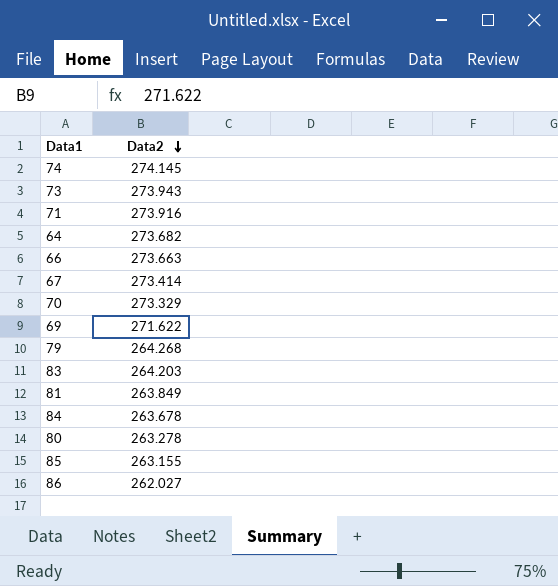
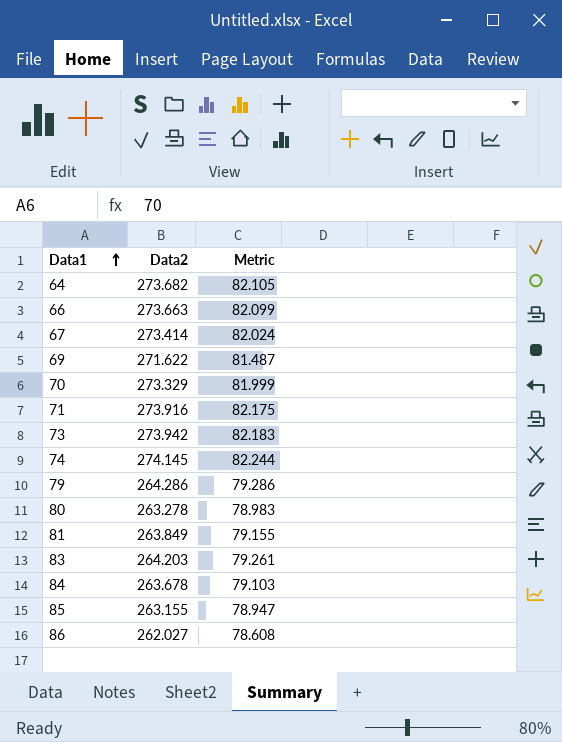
row order: Data2 descending -> Data1 ascending
column Metric | formula: none -> [Data2] * 0.3
73 | Data2: 273.943 -> 273.942
79 | Data2: 264.268 -> 264.286

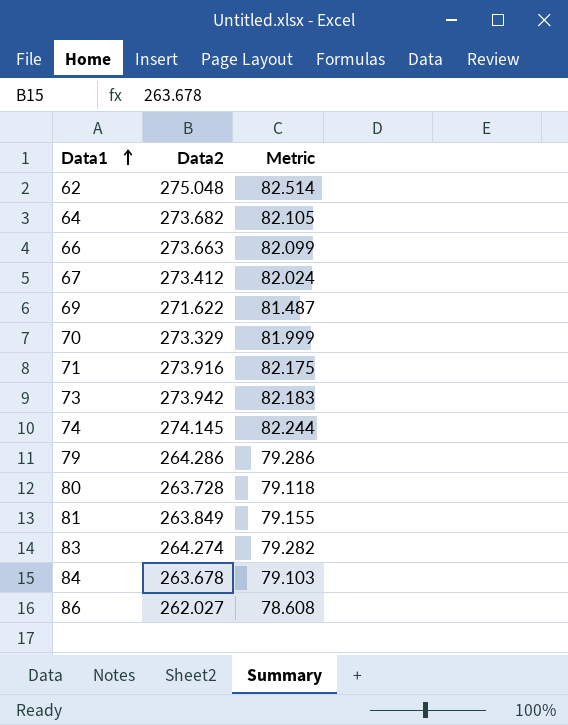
row 85: 263.155 | 78.947 -> none
row 62: none -> 275.048 | 82.514
67 | Data2: 273.414 -> 273.412
80 | Data2: 263.278 -> 263.728
80 | Metric: 78.983 -> 79.118
83 | Data2: 264.203 -> 264.274
83 | Metric: 79.261 -> 79.282

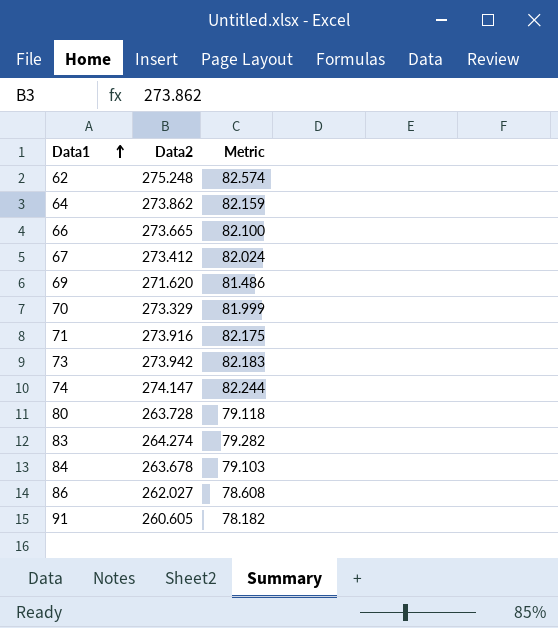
row 79: 264.286 | 79.286 -> none
row 81: 263.849 | 79.155 -> none
62 | Data2: 275.048 -> 275.248
62 | Metric: 82.514 -> 82.574
64 | Data2: 273.682 -> 273.862
64 | Metric: 82.105 -> 82.159
66 | Data2: 273.663 -> 273.665
66 | Metric: 82.099 -> 82.100
69 | Data2: 271.622 -> 271.620
69 | Metric: 81.487 -> 81.486
74 | Data2: 274.145 -> 274.147
row 91: none -> 260.605 | 78.182

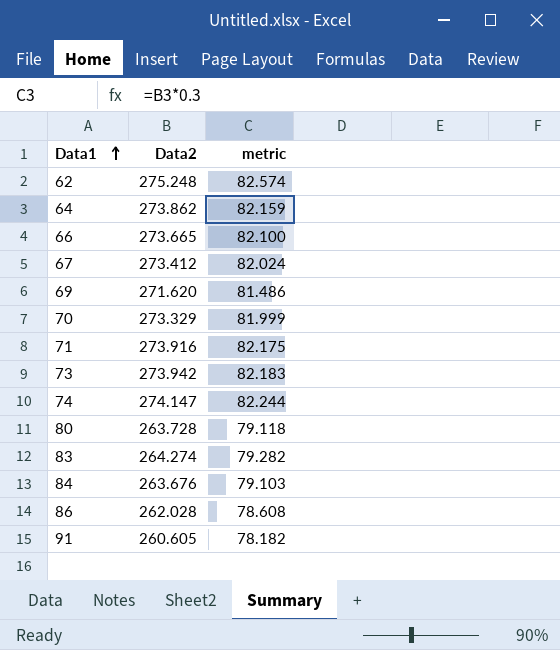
column name: Metric -> metric
84 | Data2: 263.678 -> 263.676
86 | Data2: 262.027 -> 262.028

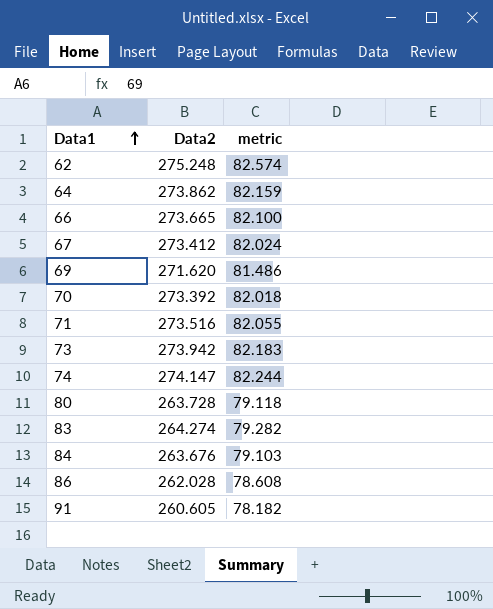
70 | Data2: 273.329 -> 273.392
70 | metric: 81.999 -> 82.018
71 | Data2: 273.916 -> 273.516
71 | metric: 82.175 -> 82.055

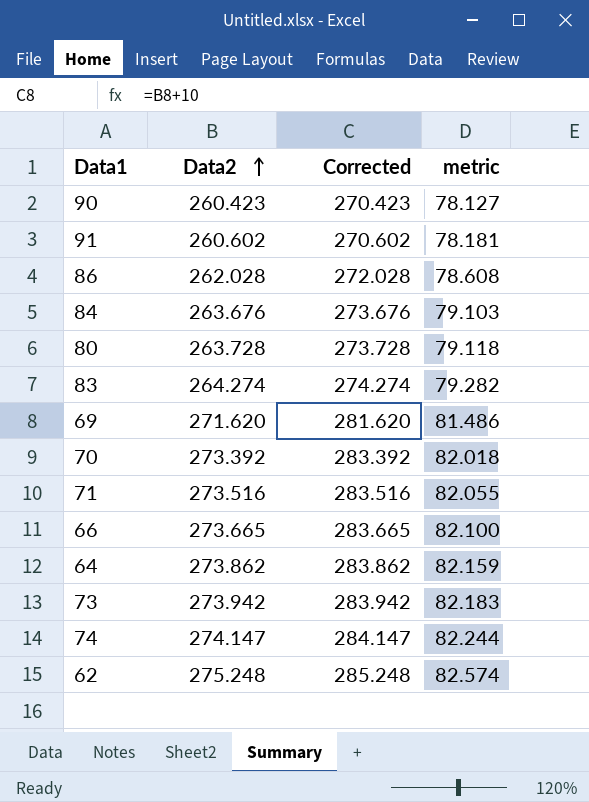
row order: Data1 ascending -> Data2 ascending
column Corrected | formula: none -> [Data2] + 10
row 67: 273.412 | 82.024 -> none
row 90: none -> 260.423 | 270.423 | 78.127
91 | Data2: 260.605 -> 260.602
91 | metric: 78.182 -> 78.181

